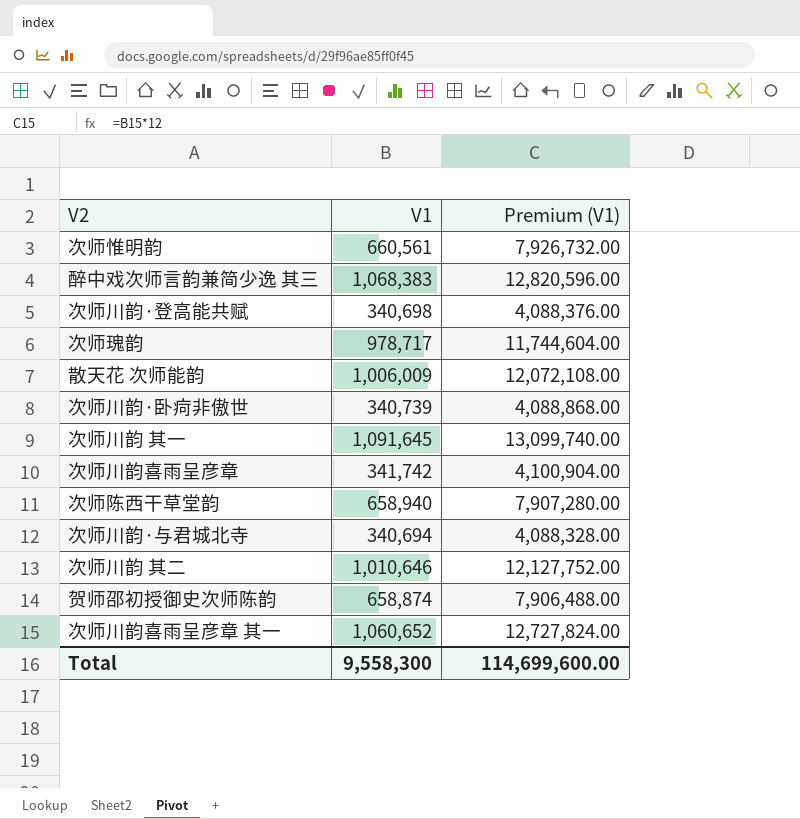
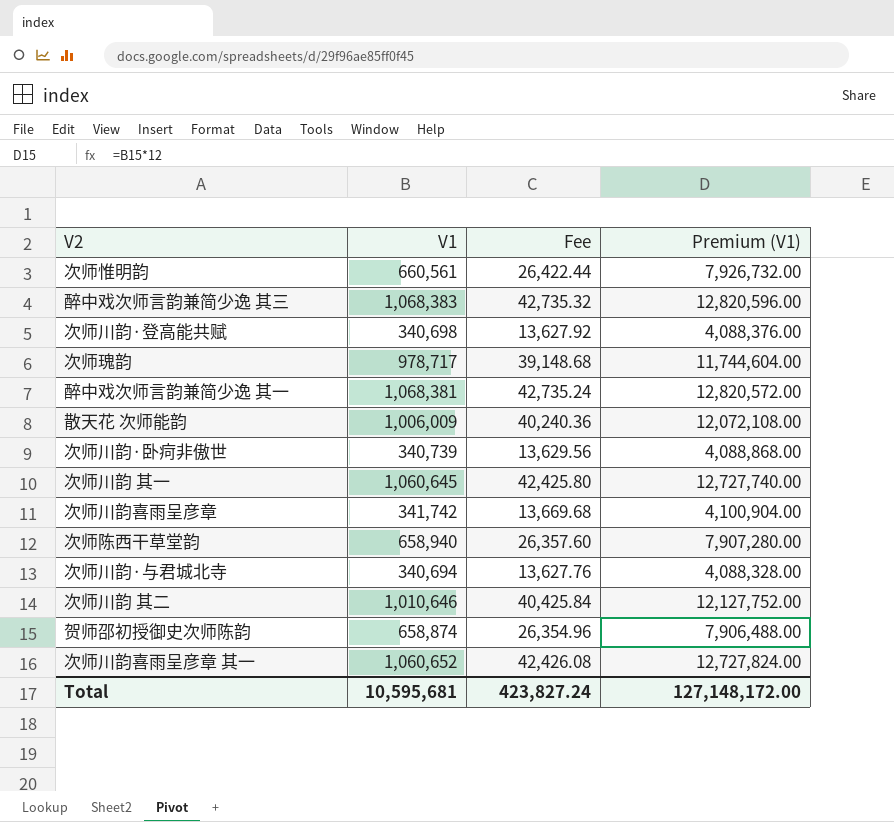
column Fee | formula: none -> [V1] * 0.04
row 醉中戏次师言韵兼简少逸 其一: none -> 1,068,381 | 42,735.24 | 12,820,572.00
次师川韵 其一 | V1: 1,091,645 -> 1,060,645
次师川韵 其一 | Premium (V1): 13,099,740.00 -> 12,727,740.00
Total | V1: 9,558,300 -> 10,595,681
Total | Premium (V1): 114,699,600.00 -> 127,148,172.00

